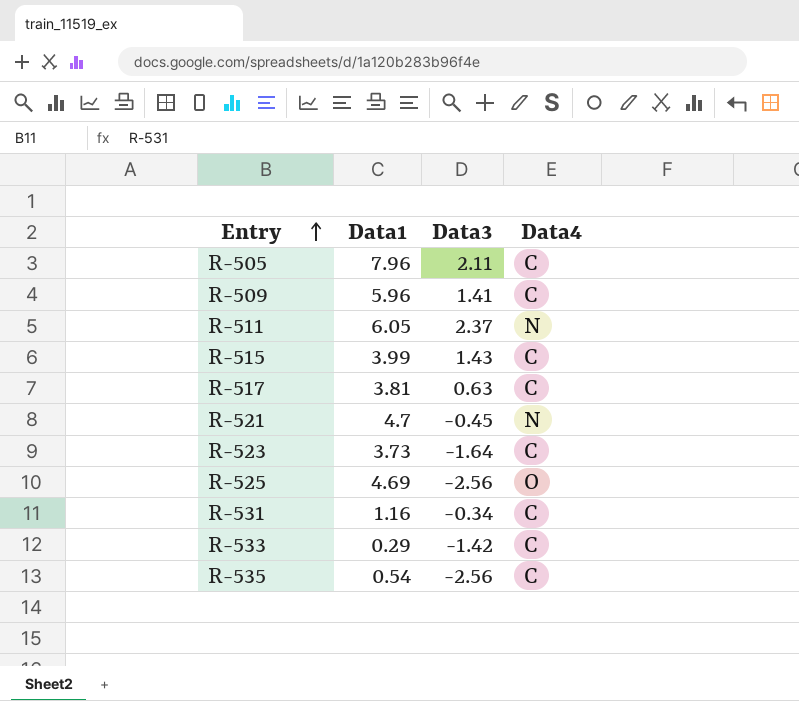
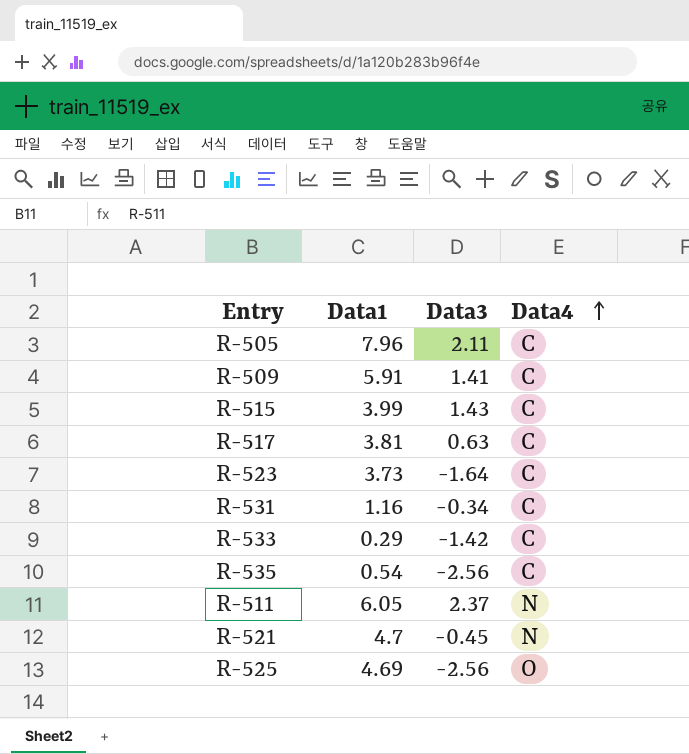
row order: Entry ascending -> Data4 ascending
R-509 | Data1: 5.96 -> 5.91

